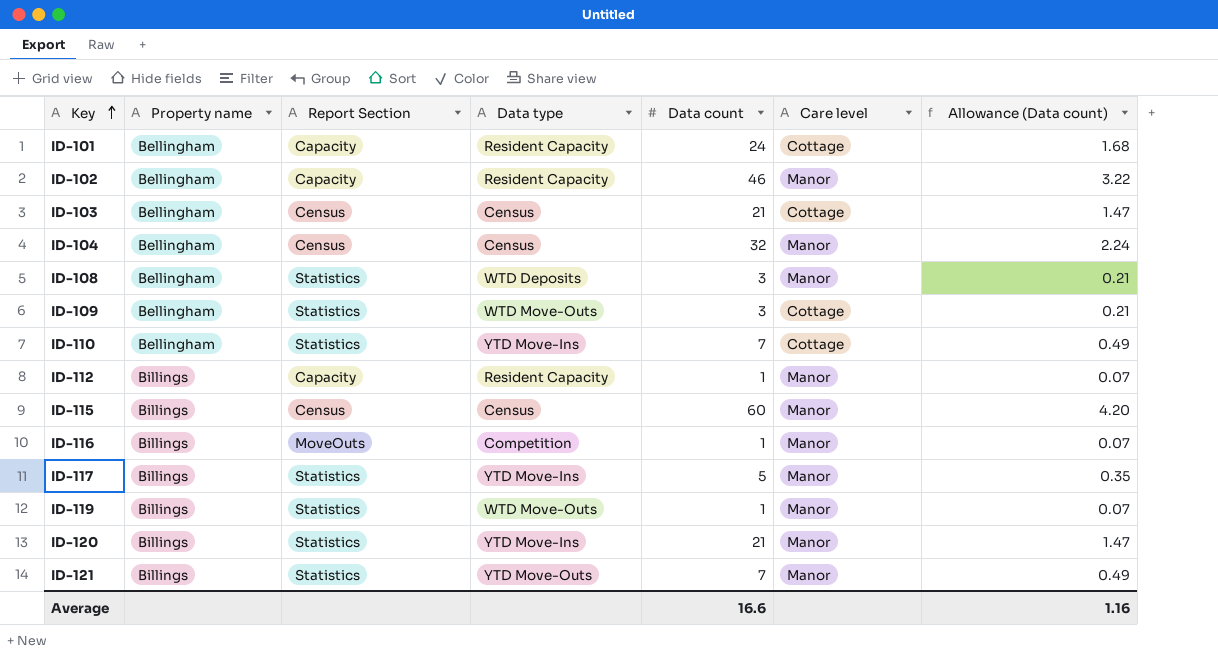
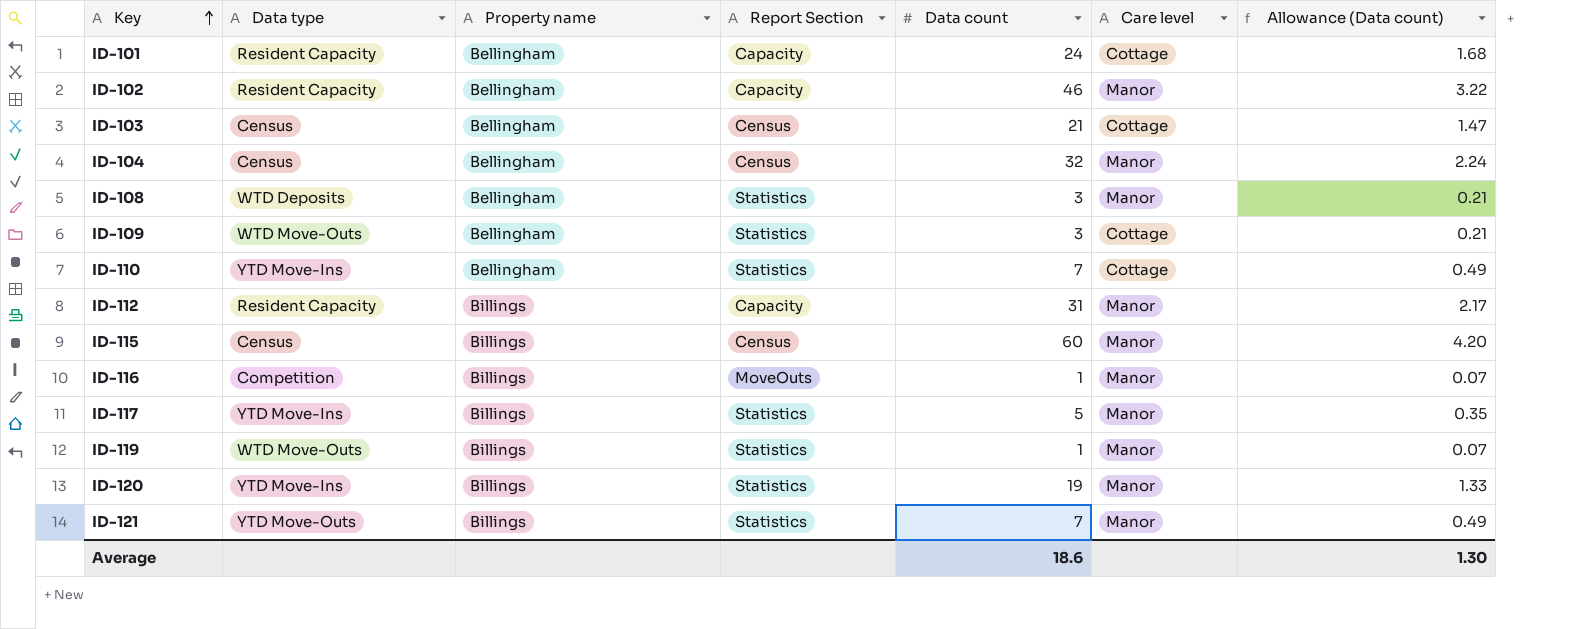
column Data type | position: 4 -> 2
ID-112 | Data count: 1 -> 31
ID-112 | Allowance (Data count): 0.07 -> 2.17
ID-120 | Data count: 21 -> 19
ID-120 | Allowance (Data count): 1.47 -> 1.33
Average | Data count: 16.6 -> 18.6
Average | Allowance (Data count): 1.16 -> 1.30

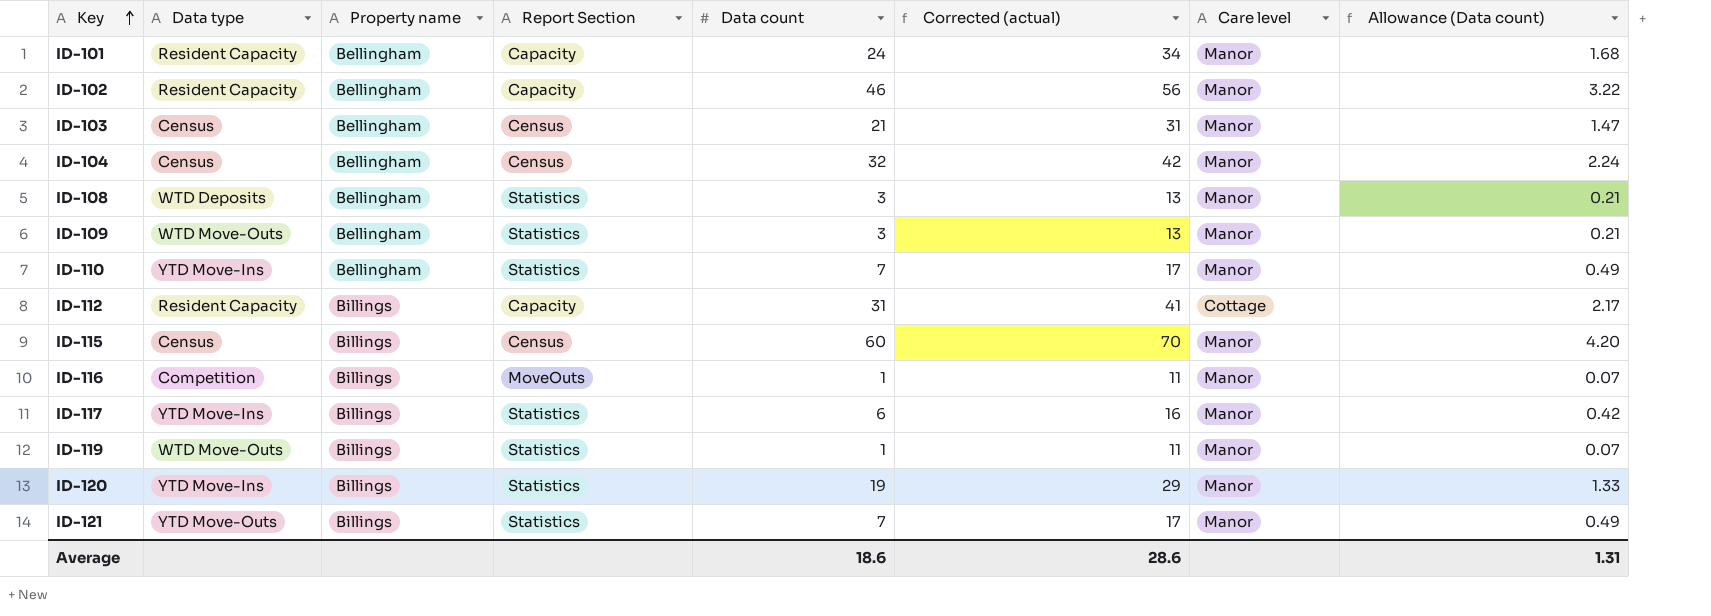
column Corrected (actual) | formula: none -> [Data count] + 10
ID-101 | Care level: Cottage -> Manor
ID-103 | Care level: Cottage -> Manor
ID-109 | Care level: Cottage -> Manor
ID-110 | Care level: Cottage -> Manor
ID-112 | Care level: Manor -> Cottage
ID-117 | Data count: 5 -> 6
ID-117 | Allowance (Data count): 0.35 -> 0.42
Average | Allowance (Data count): 1.30 -> 1.31

